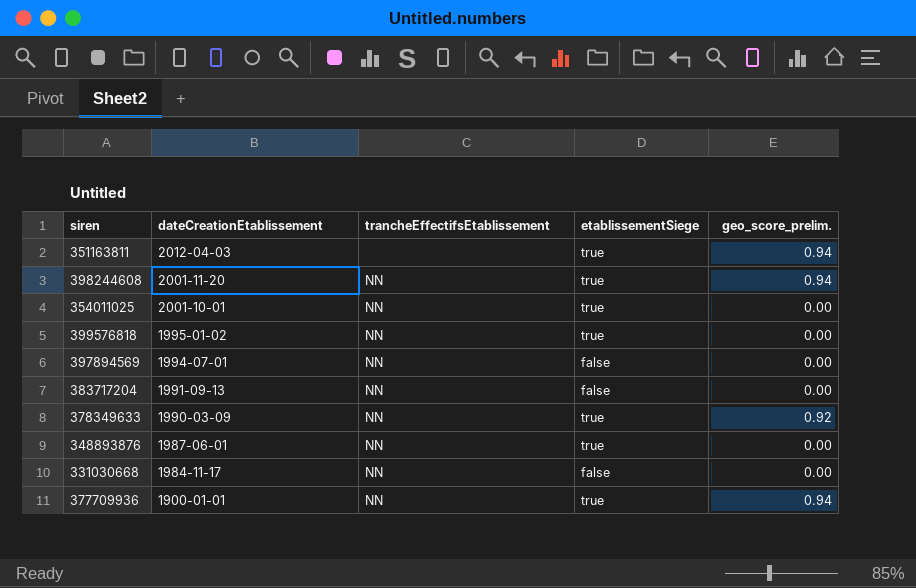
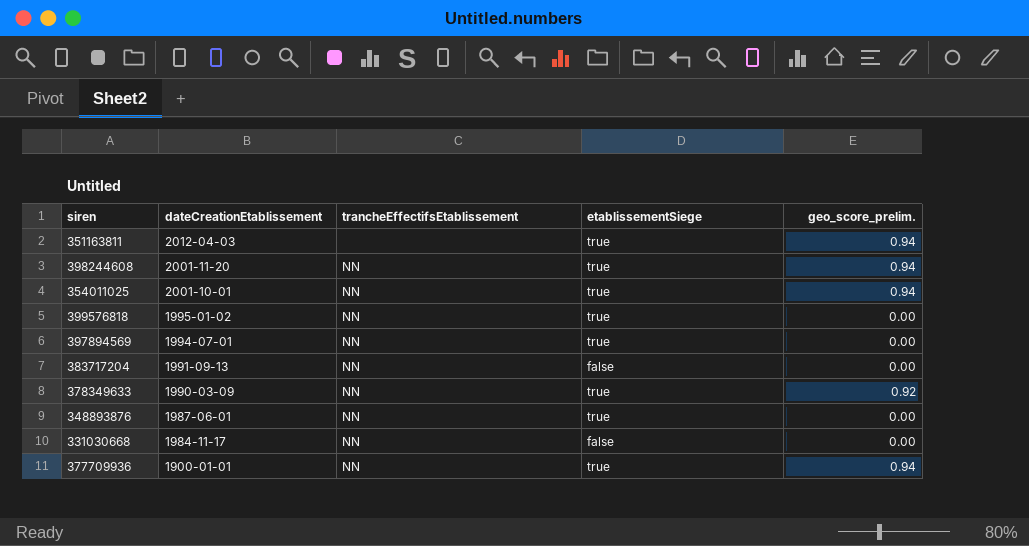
354011025 | geo_score_prelim.: 0.00 -> 0.94
397894569 | etablissementSiege: false -> true

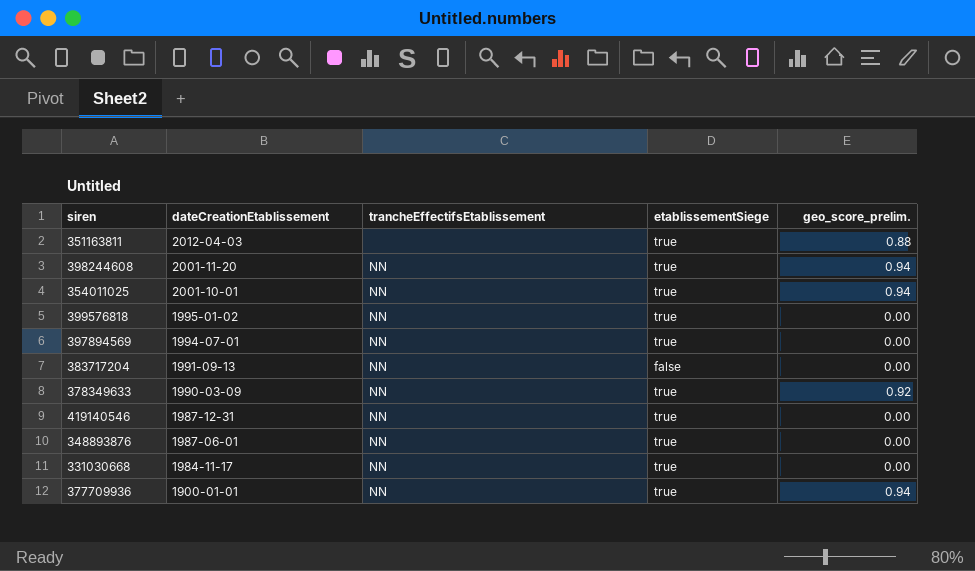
351163811 | geo_score_prelim.: 0.94 -> 0.88
row 419140546: none -> 1987-12-31 | NN | true | 0.00
331030668 | etablissementSiege: false -> true

